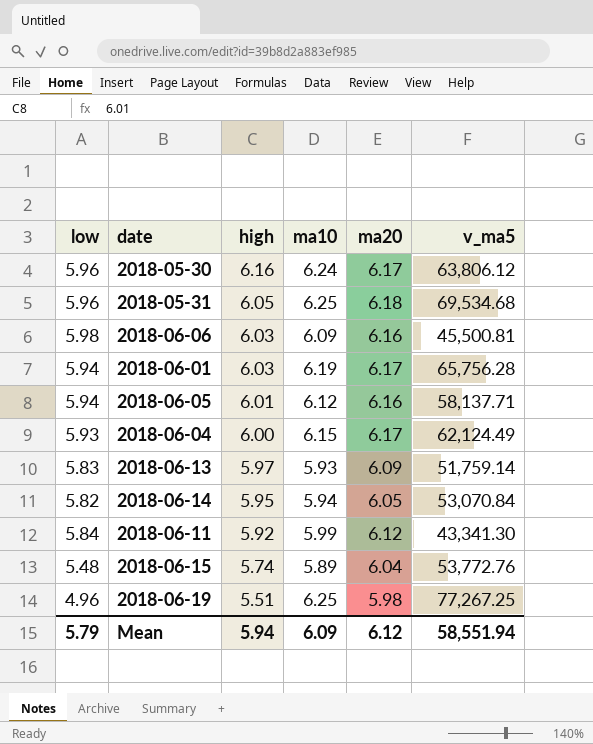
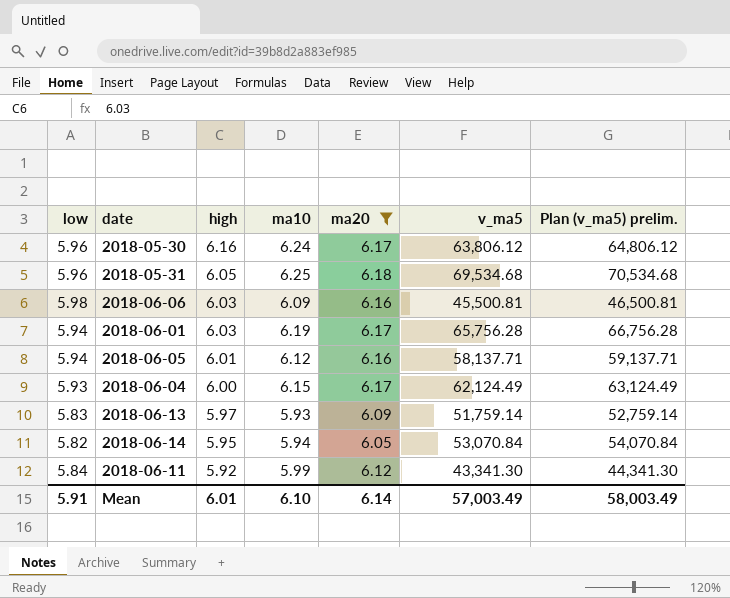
filter: none -> ma20 >= 6.05
column Plan (v_ma5) prelim. | formula: none -> [v_ma5] + 1000
Mean | low: 5.79 -> 5.91
Mean | high: 5.94 -> 6.01
Mean | ma10: 6.09 -> 6.10
Mean | ma20: 6.12 -> 6.14
Mean | v_ma5: 58,551.94 -> 57,003.49

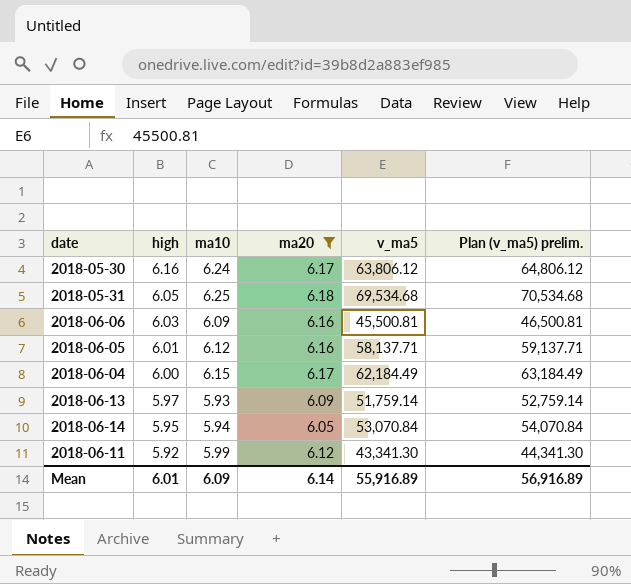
column low | position: 1 -> none
row 2018-06-01: 5.94 | 6.03 | 6.19 | 6.17 | 65,756.28 | 66,756.28 -> none
2018-06-04 | v_ma5: 62,124.49 -> 62,184.49
2018-06-04 | Plan (v_ma5) prelim.: 63,124.49 -> 63,184.49
Mean | ma10: 6.10 -> 6.09
Mean | v_ma5: 57,003.49 -> 55,916.89
Mean | Plan (v_ma5) prelim.: 58,003.49 -> 56,916.89

